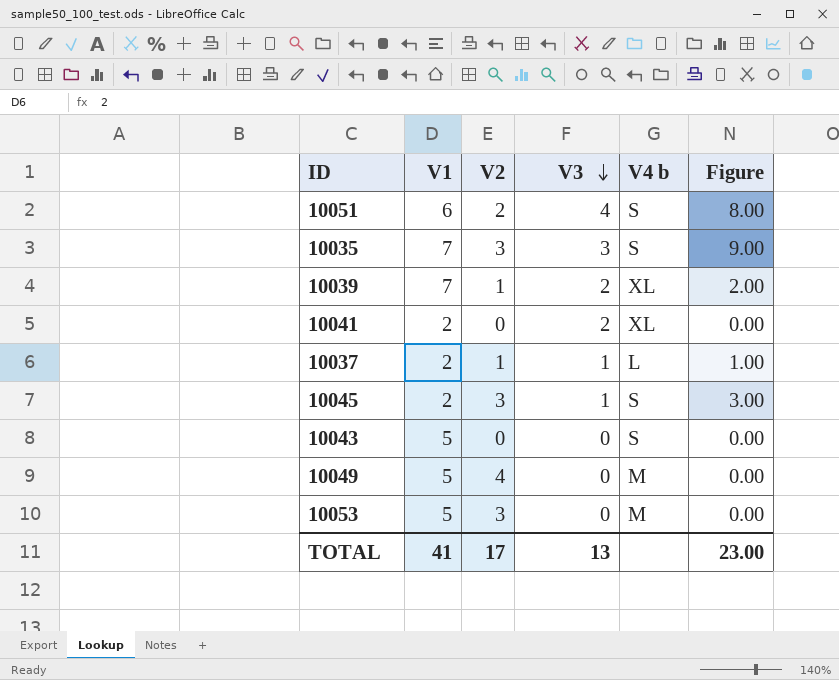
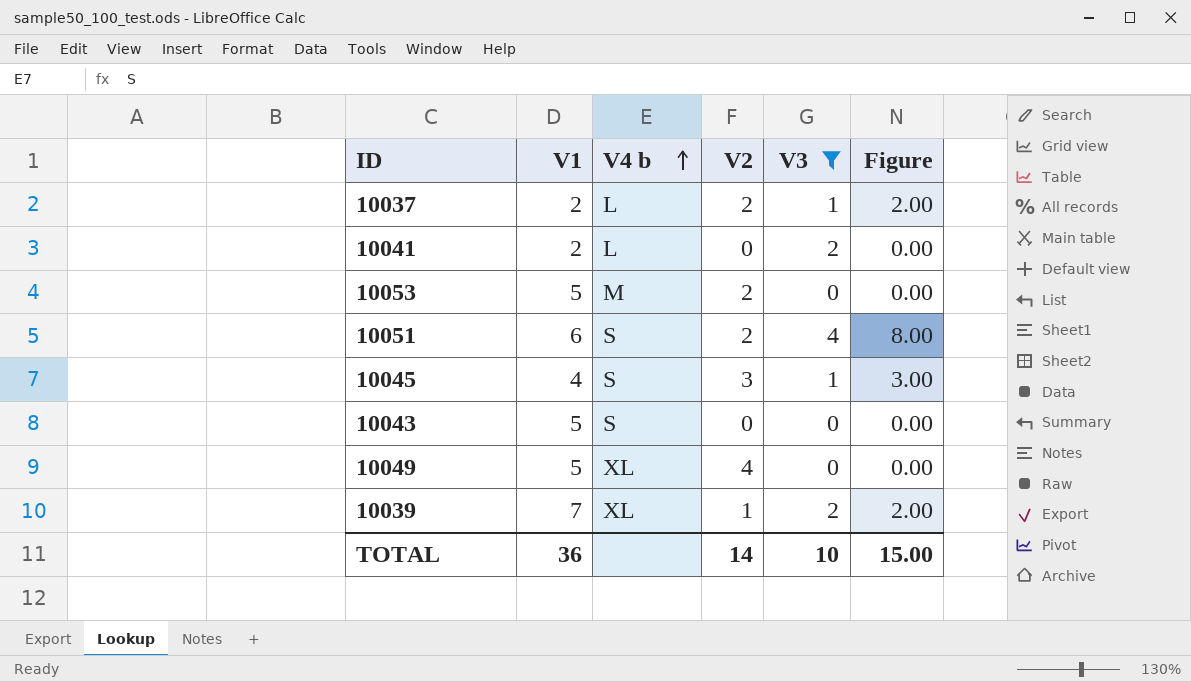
filter: none -> V3 != 3
row order: V3 descending -> V4 b ascending
column V4 b | position: 5 -> 3
10037 | V2: 1 -> 2
10037 | Figure: 1.00 -> 2.00
10041 | V4 b: XL -> L
10053 | V2: 3 -> 2
10045 | V1: 2 -> 4
10049 | V4 b: M -> XL
TOTAL | V1: 41 -> 36
TOTAL | V2: 17 -> 14
TOTAL | V3: 13 -> 10
TOTAL | Figure: 23.00 -> 15.00

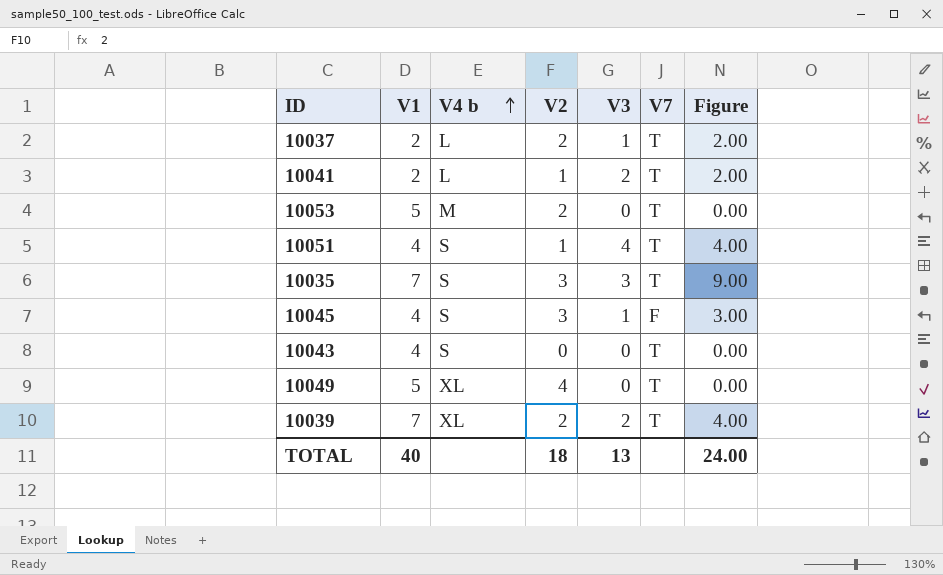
filter: V3 != 3 -> none
column V7 | position: none -> 6
10041 | V2: 0 -> 1
10041 | Figure: 0.00 -> 2.00
10051 | V1: 6 -> 4
10051 | V2: 2 -> 1
10051 | Figure: 8.00 -> 4.00
10043 | V1: 5 -> 4
10039 | V2: 1 -> 2
10039 | Figure: 2.00 -> 4.00
TOTAL | V1: 36 -> 40
TOTAL | V2: 14 -> 18
TOTAL | V3: 10 -> 13
TOTAL | Figure: 15.00 -> 24.00

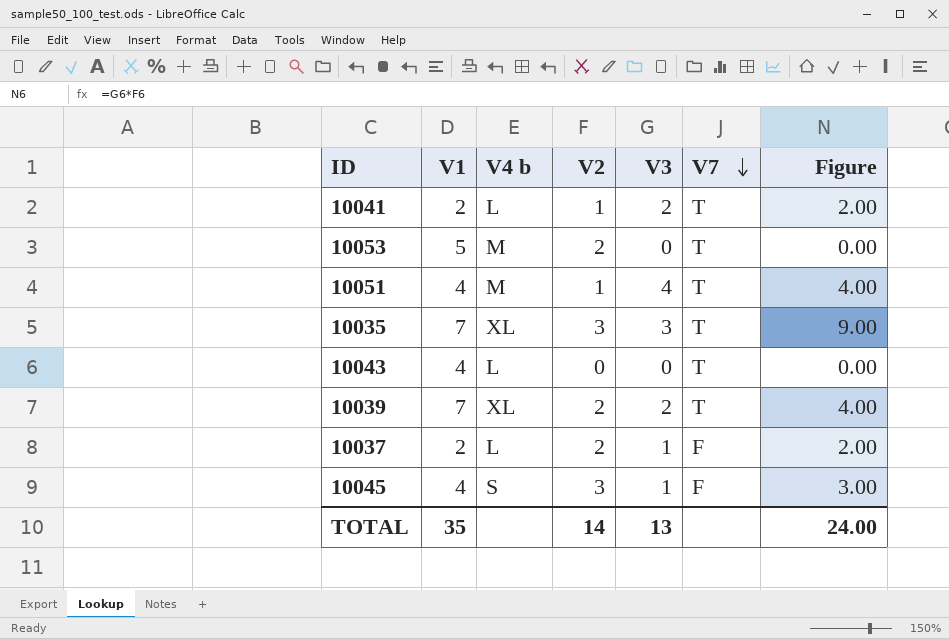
row order: V4 b ascending -> V7 descending
row 10049: 5 | XL | 4 | 0 | T | 0.00 -> none
10051 | V4 b: S -> M
10035 | V4 b: S -> XL
10043 | V4 b: S -> L
10037 | V7: T -> F
TOTAL | V1: 40 -> 35
TOTAL | V2: 18 -> 14

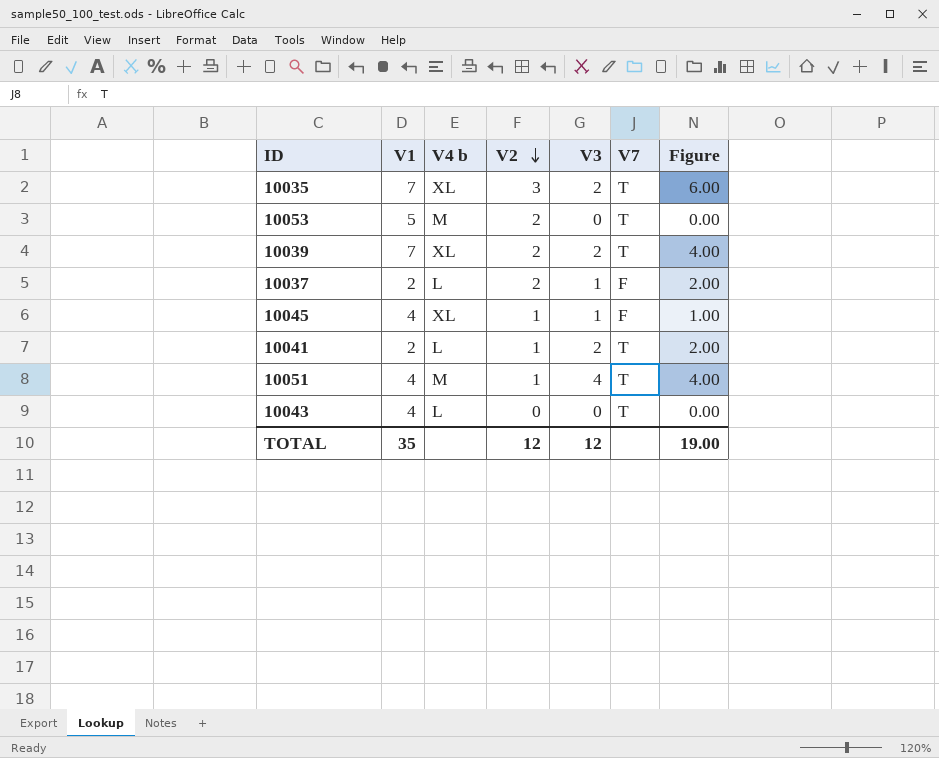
row order: V7 descending -> V2 descending
10035 | V3: 3 -> 2
10035 | Figure: 9.00 -> 6.00
10045 | V4 b: S -> XL
10045 | V2: 3 -> 1
10045 | Figure: 3.00 -> 1.00
TOTAL | V2: 14 -> 12
TOTAL | V3: 13 -> 12
TOTAL | Figure: 24.00 -> 19.00

